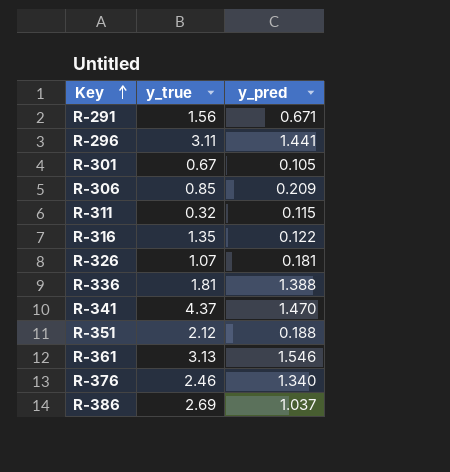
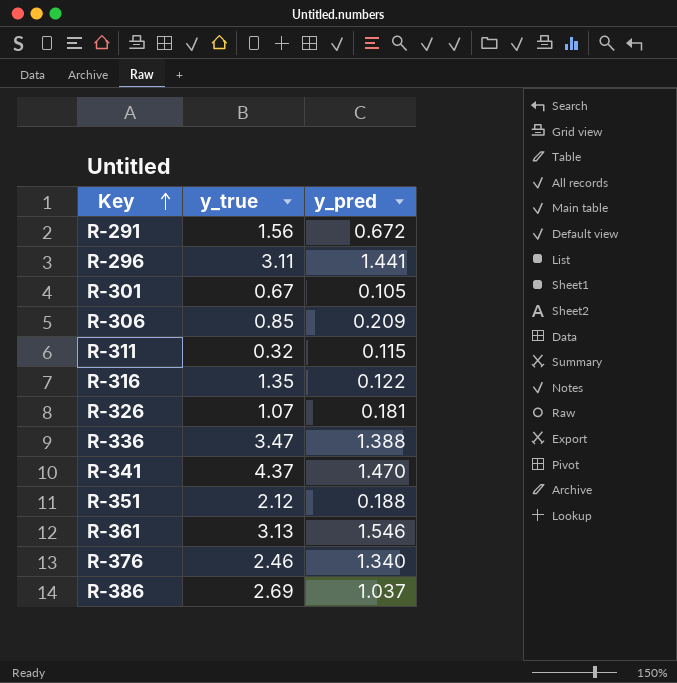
R-291 | y_pred: 0.671 -> 0.672
R-336 | y_true: 1.81 -> 3.47

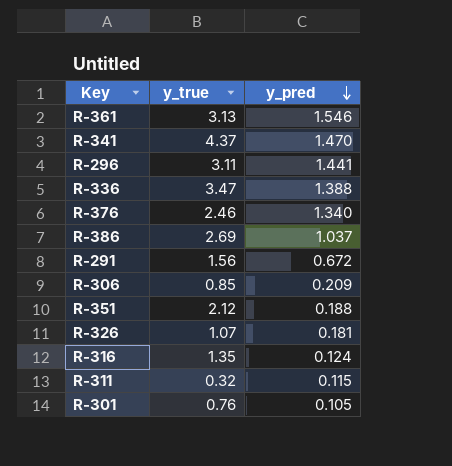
row order: Key ascending -> y_pred descending
R-316 | y_pred: 0.122 -> 0.124
R-301 | y_true: 0.67 -> 0.76

